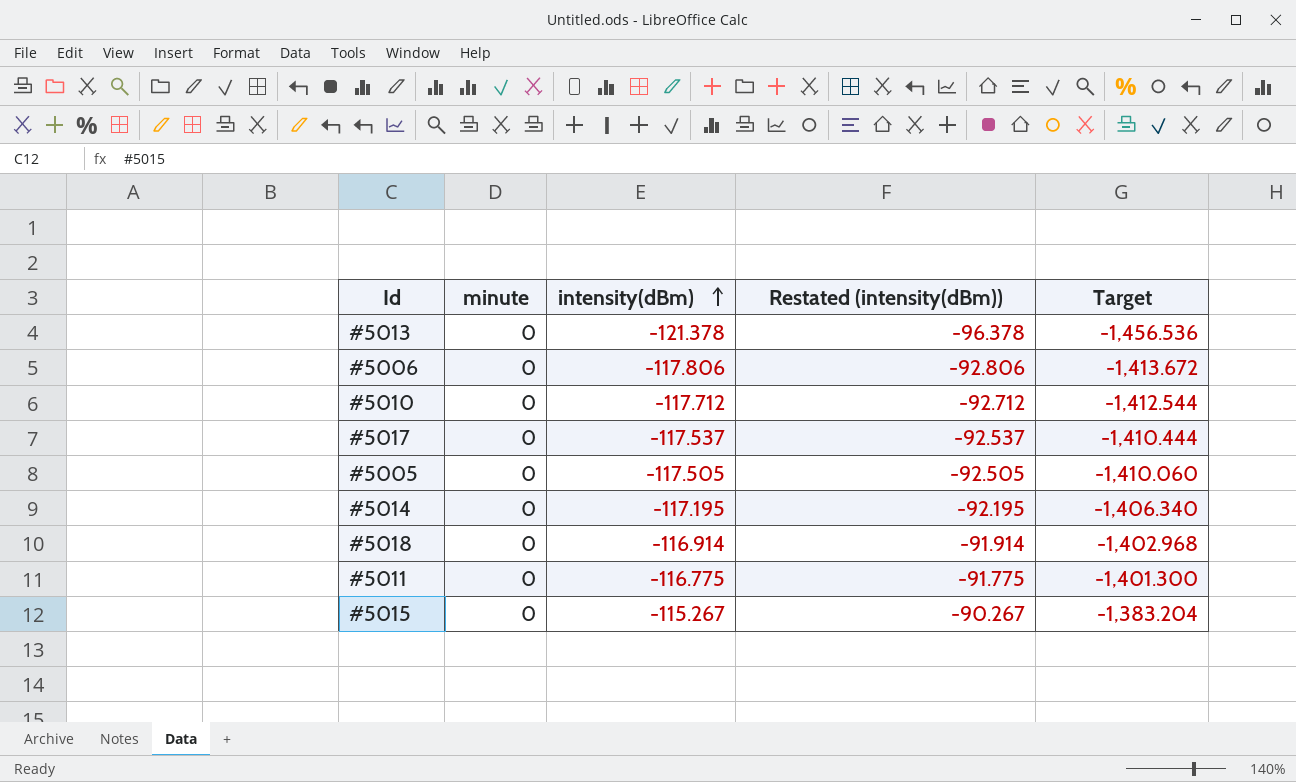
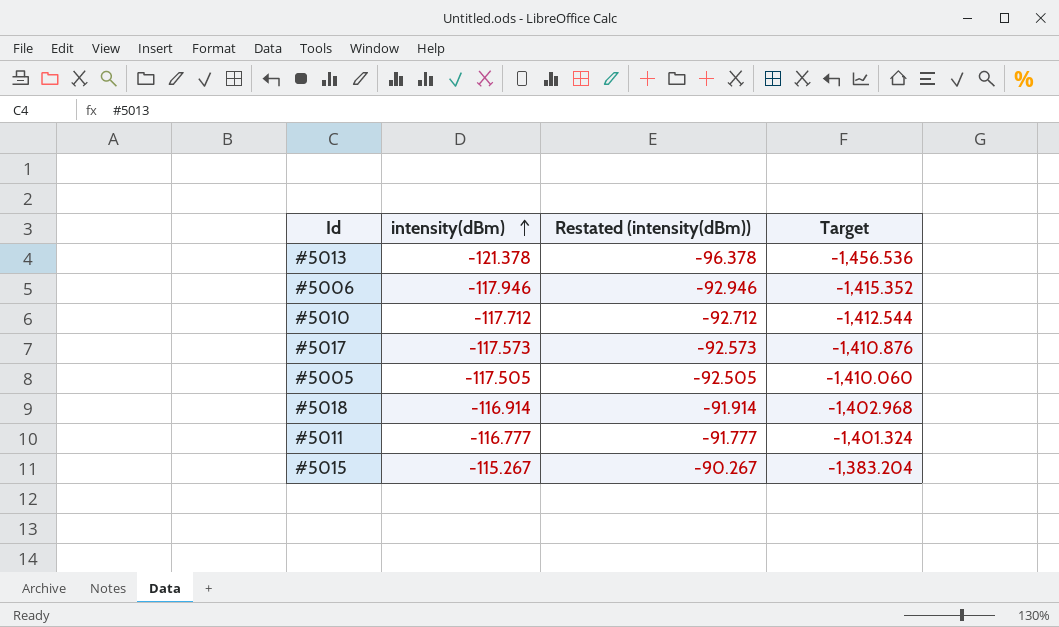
column minute | position: 2 -> none
row #5014: 0 | -117.195 | -92.195 | -1,406.340 -> none
#5006 | intensity(dBm): -117.806 -> -117.946
#5006 | Restated (intensity(dBm)): -92.806 -> -92.946
#5006 | Target: -1,413.672 -> -1,415.352
#5017 | intensity(dBm): -117.537 -> -117.573
#5017 | Restated (intensity(dBm)): -92.537 -> -92.573
#5017 | Target: -1,410.444 -> -1,410.876
#5011 | intensity(dBm): -116.775 -> -116.777
#5011 | Restated (intensity(dBm)): -91.775 -> -91.777
#5011 | Target: -1,401.300 -> -1,401.324

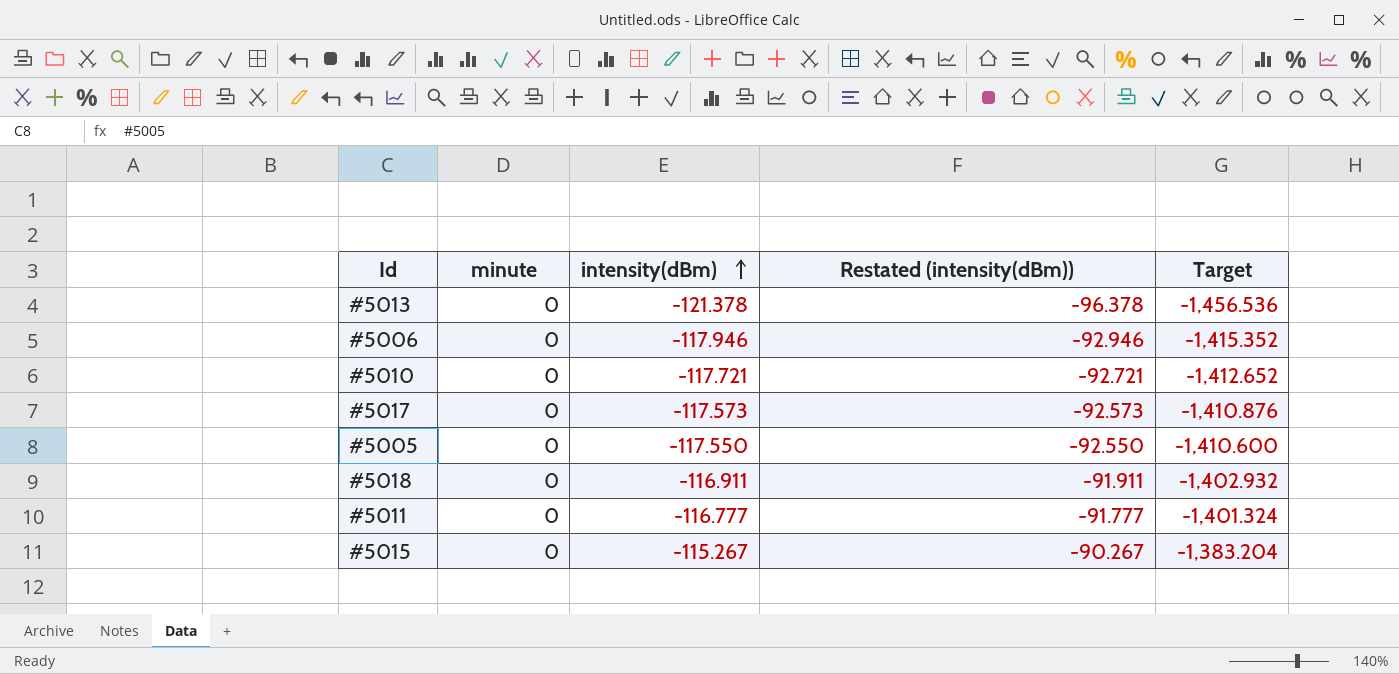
column minute | position: none -> 2
#5010 | intensity(dBm): -117.712 -> -117.721
#5010 | Restated (intensity(dBm)): -92.712 -> -92.721
#5010 | Target: -1,412.544 -> -1,412.652
#5005 | intensity(dBm): -117.505 -> -117.550
#5005 | Restated (intensity(dBm)): -92.505 -> -92.550
#5005 | Target: -1,410.060 -> -1,410.600
#5018 | intensity(dBm): -116.914 -> -116.911
#5018 | Restated (intensity(dBm)): -91.914 -> -91.911
#5018 | Target: -1,402.968 -> -1,402.932

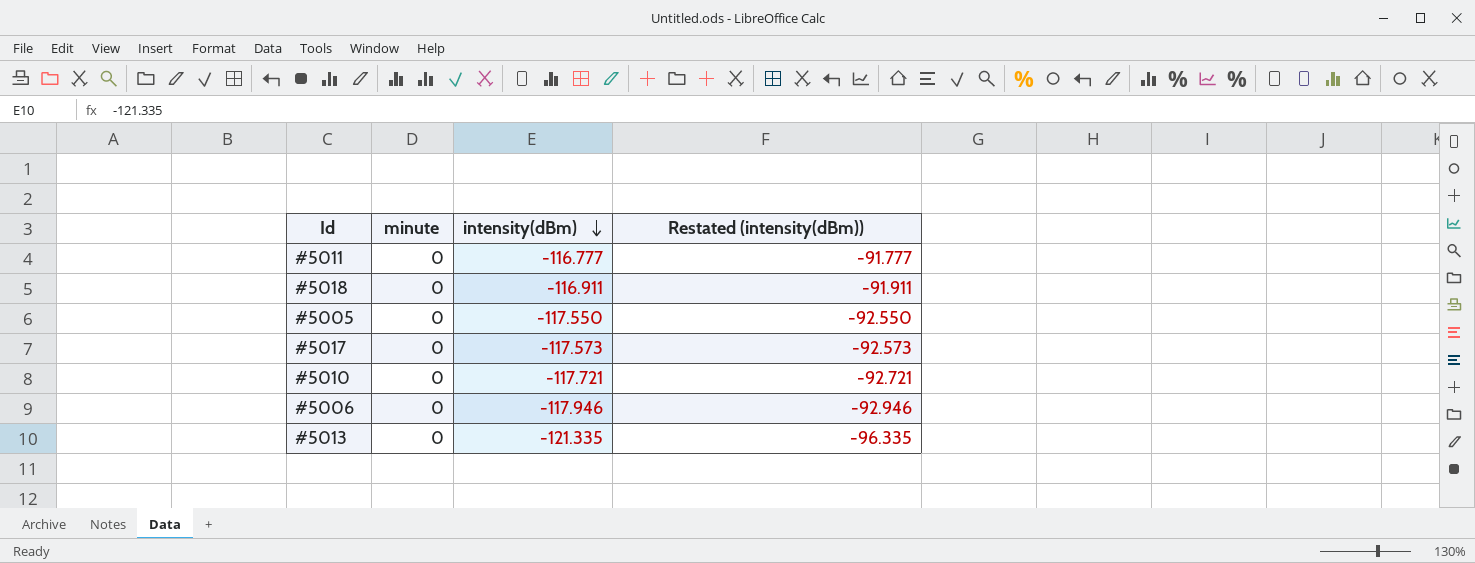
row order: intensity(dBm) ascending -> intensity(dBm) descending
column Target | formula: [intensity(dBm)] * 12 -> none
row #5015: 0 | -115.267 | -90.267 | -1,383.204 -> none
#5013 | intensity(dBm): -121.378 -> -121.335
#5013 | Restated (intensity(dBm)): -96.378 -> -96.335

